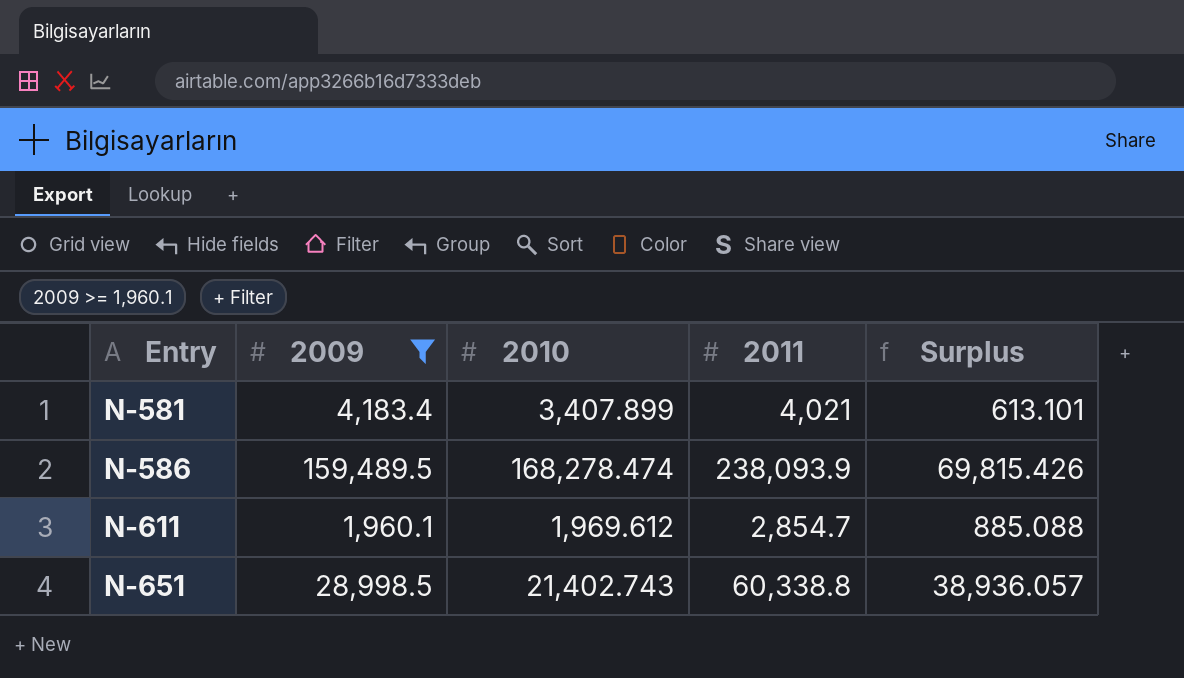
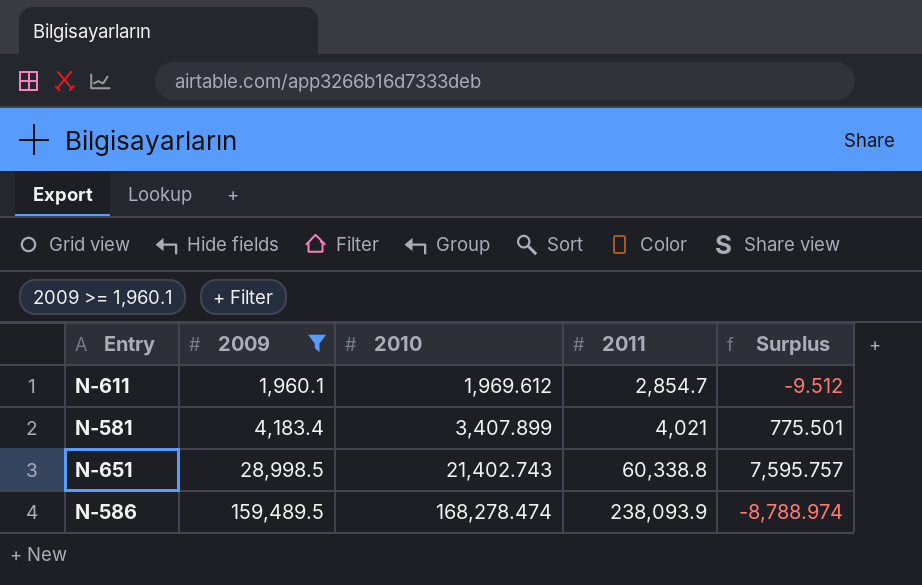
row order: Entry ascending -> 2009 ascending
column Surplus | formula: [2011] - [2010] -> [2009] - [2010]

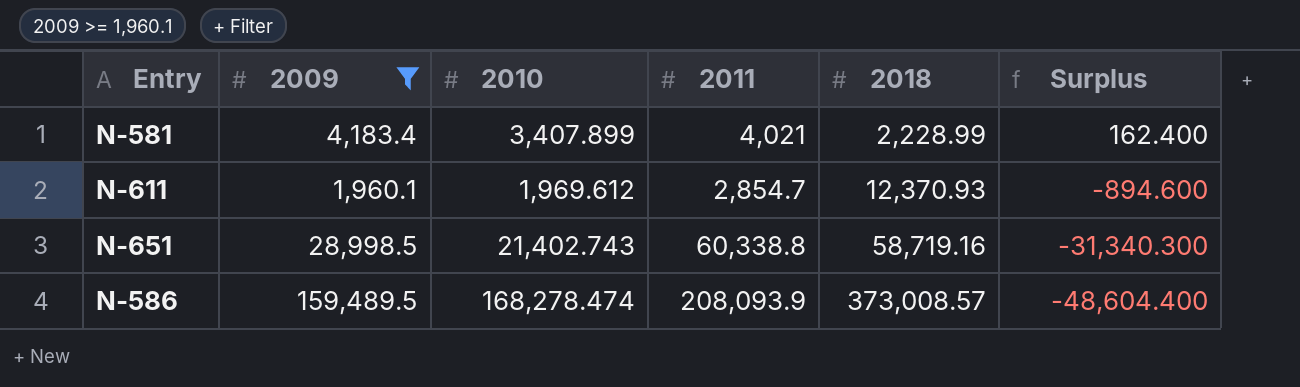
row order: 2009 ascending -> 2018 ascending
column 2018 | position: none -> 5
column Surplus | formula: [2009] - [2010] -> [2009] - [2011]
N-586 | 2011: 238,093.9 -> 208,093.9

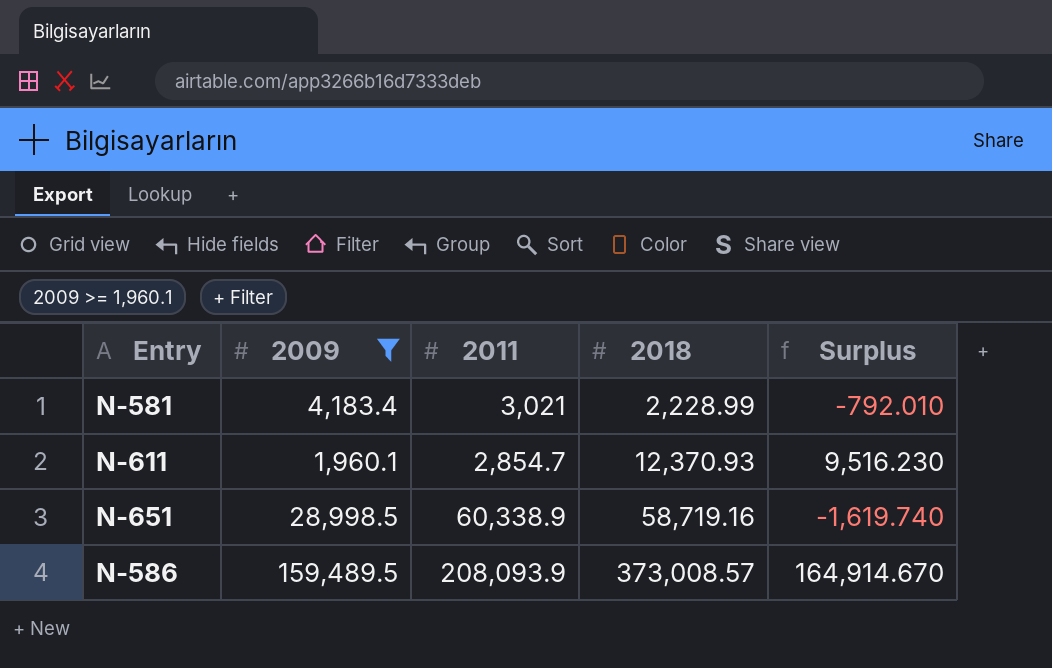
column 2010 | position: 3 -> none
column Surplus | formula: [2009] - [2011] -> [2018] - [2011]
N-581 | 2011: 4,021 -> 3,021
N-651 | 2011: 60,338.8 -> 60,338.9

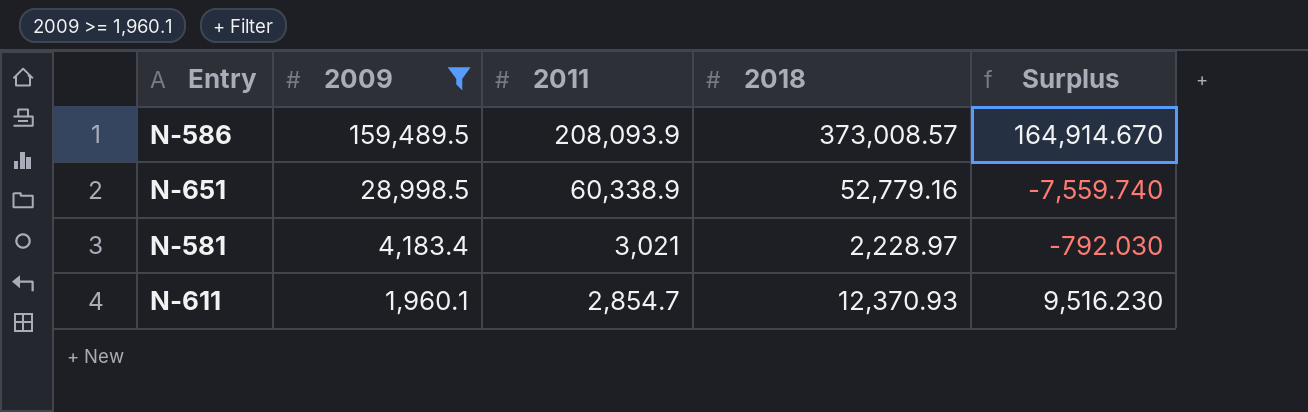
row order: 2018 ascending -> 2009 descending
N-651 | 2018: 58,719.16 -> 52,779.16
N-651 | Surplus: -1,619.740 -> -7,559.740
N-581 | 2018: 2,228.99 -> 2,228.97
N-581 | Surplus: -792.010 -> -792.030

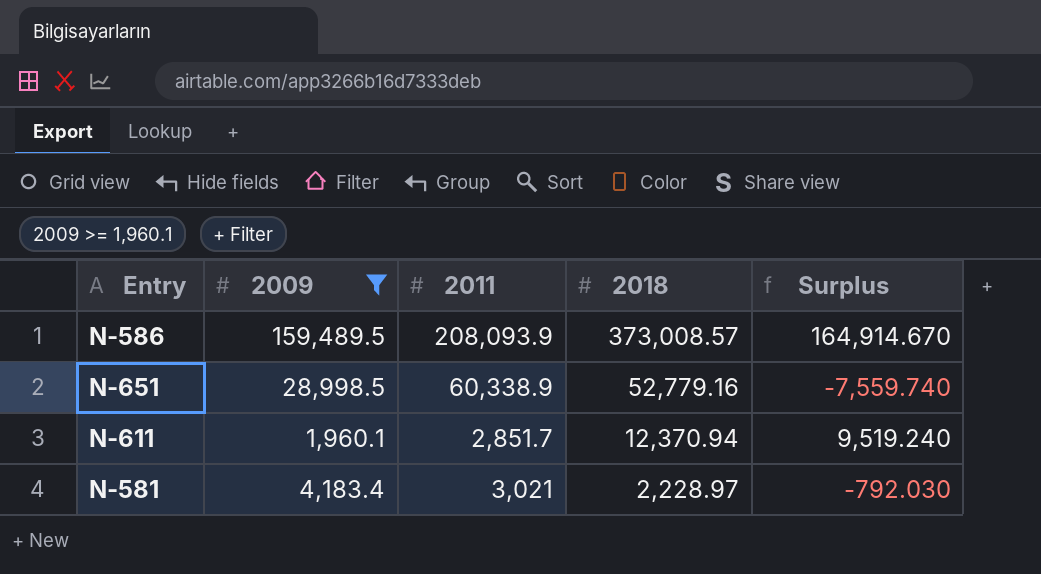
row order: 2009 descending -> 2018 descending
N-611 | 2011: 2,854.7 -> 2,851.7
N-611 | 2018: 12,370.93 -> 12,370.94
N-611 | Surplus: 9,516.230 -> 9,519.240

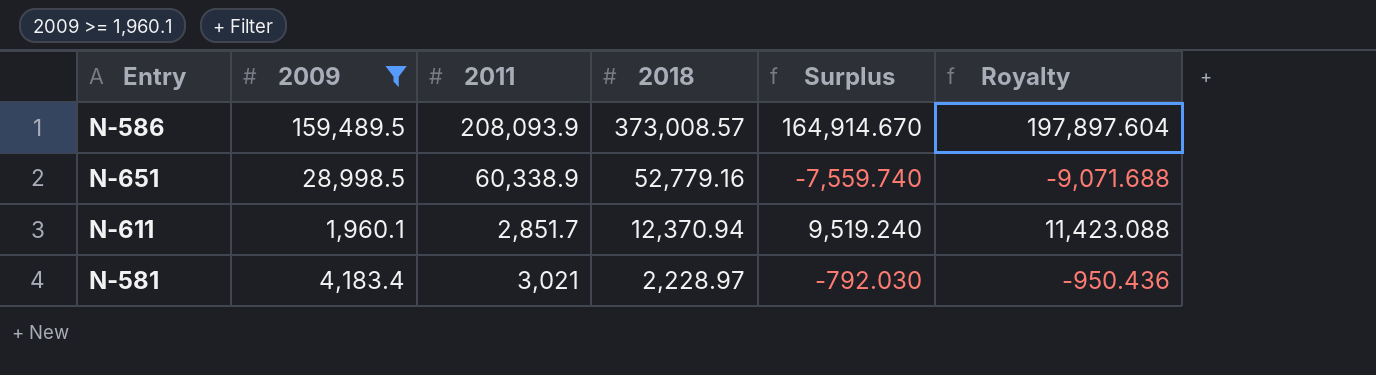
column Royalty | formula: none -> [Surplus] * 1.2

